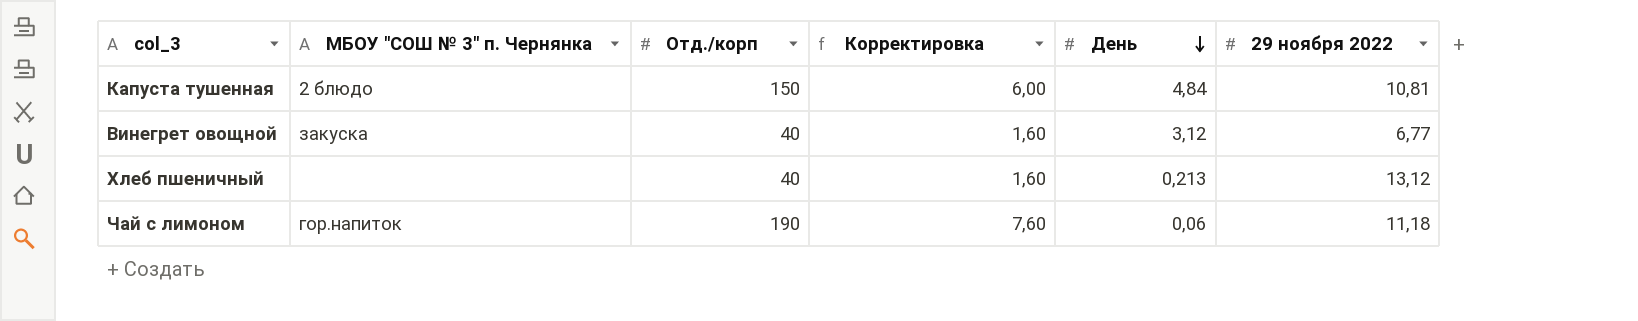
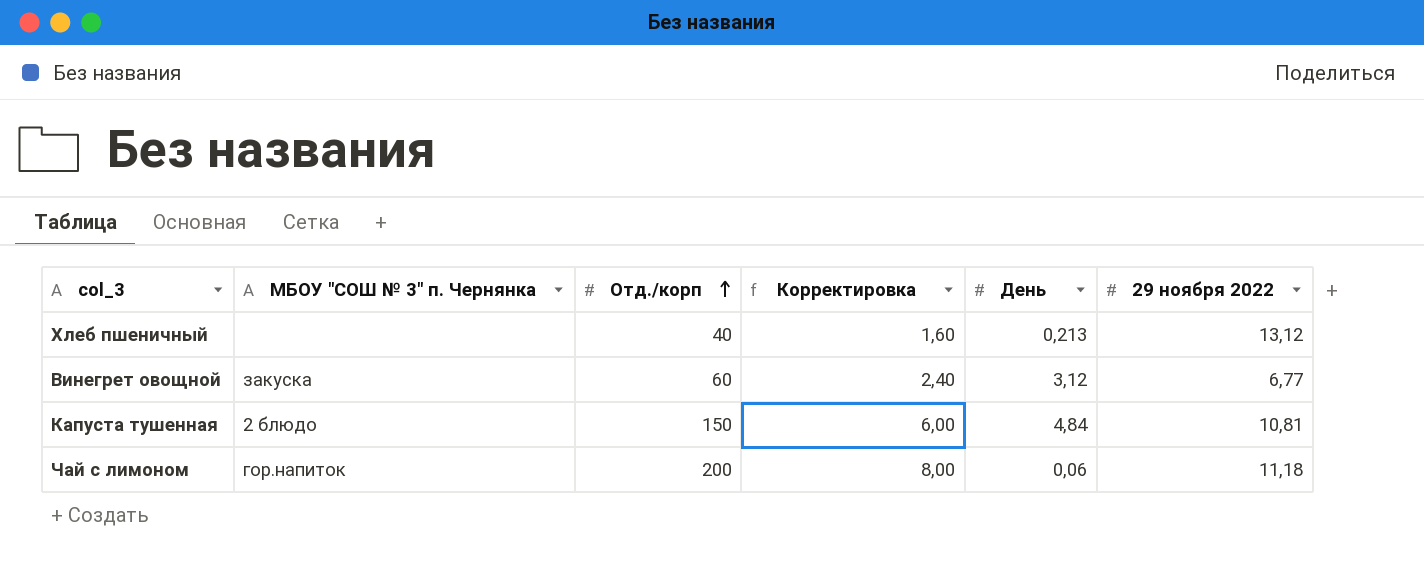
row order: День descending -> Отд./корп ascending
Винегрет овощной | Отд./корп: 40 -> 60
Винегрет овощной | Корректировка: 1,60 -> 2,40
Чай с лимоном | Отд./корп: 190 -> 200
Чай с лимоном | Корректировка: 7,60 -> 8,00

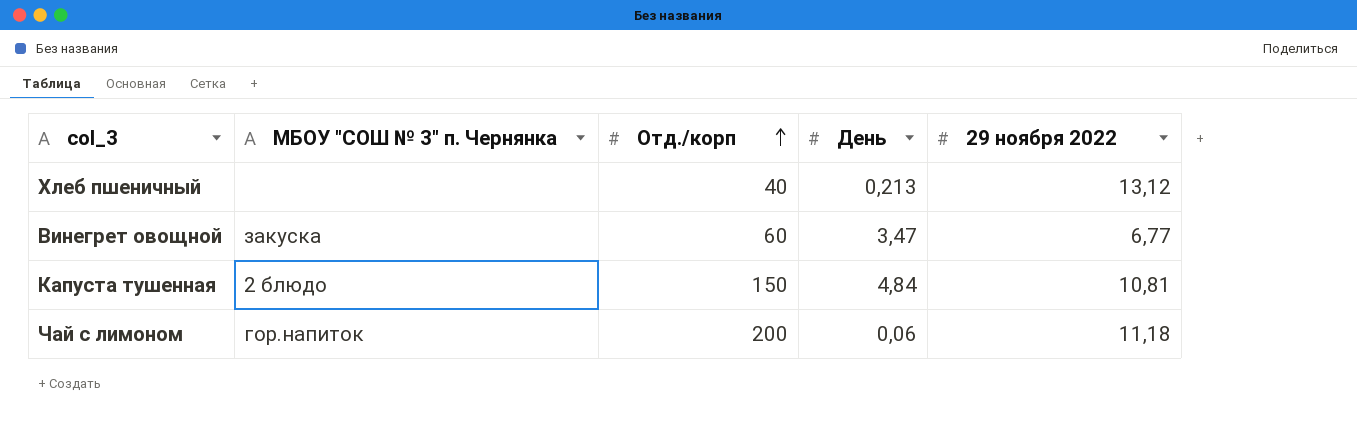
column Корректировка | formula: [Отд./корп] * 0,04 -> none
Винегрет овощной | День: 3,12 -> 3,47

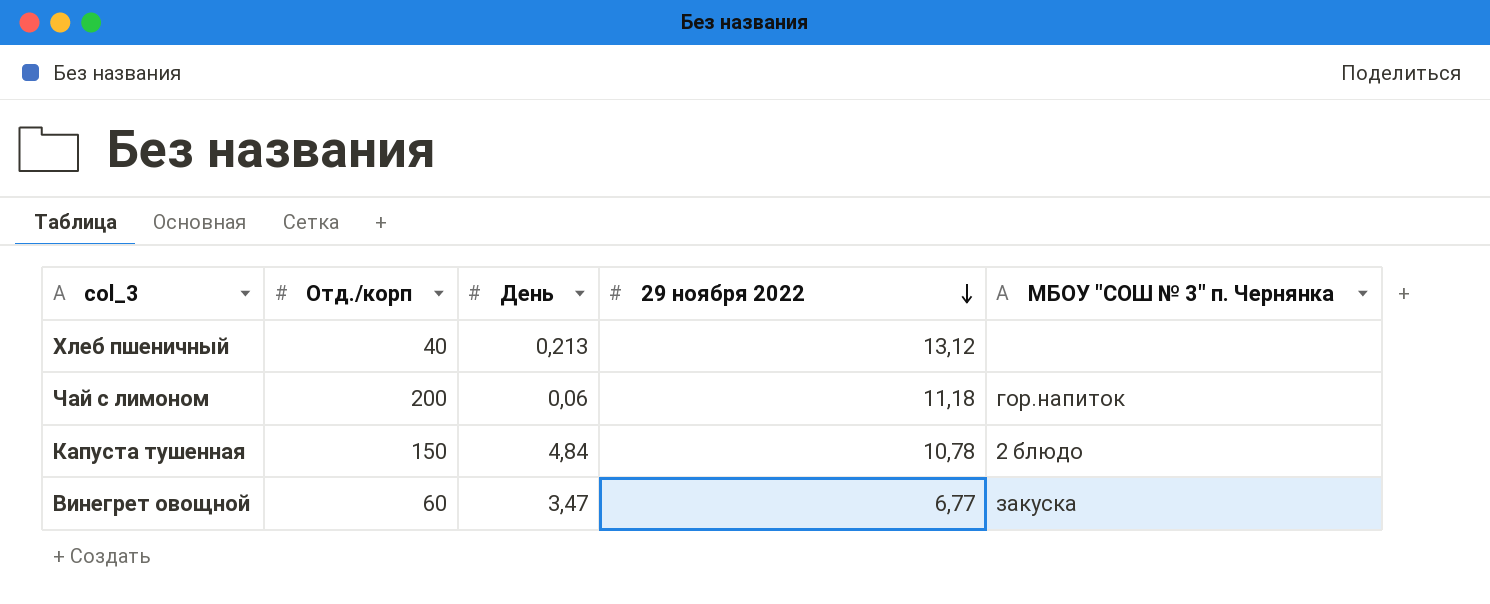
row order: Отд./корп ascending -> 29 ноября 2022 descending
column МБОУ "СОШ № 3" п. Чернянка | position: 2 -> 5
Капуста тушенная | 29 ноября 2022: 10,81 -> 10,78

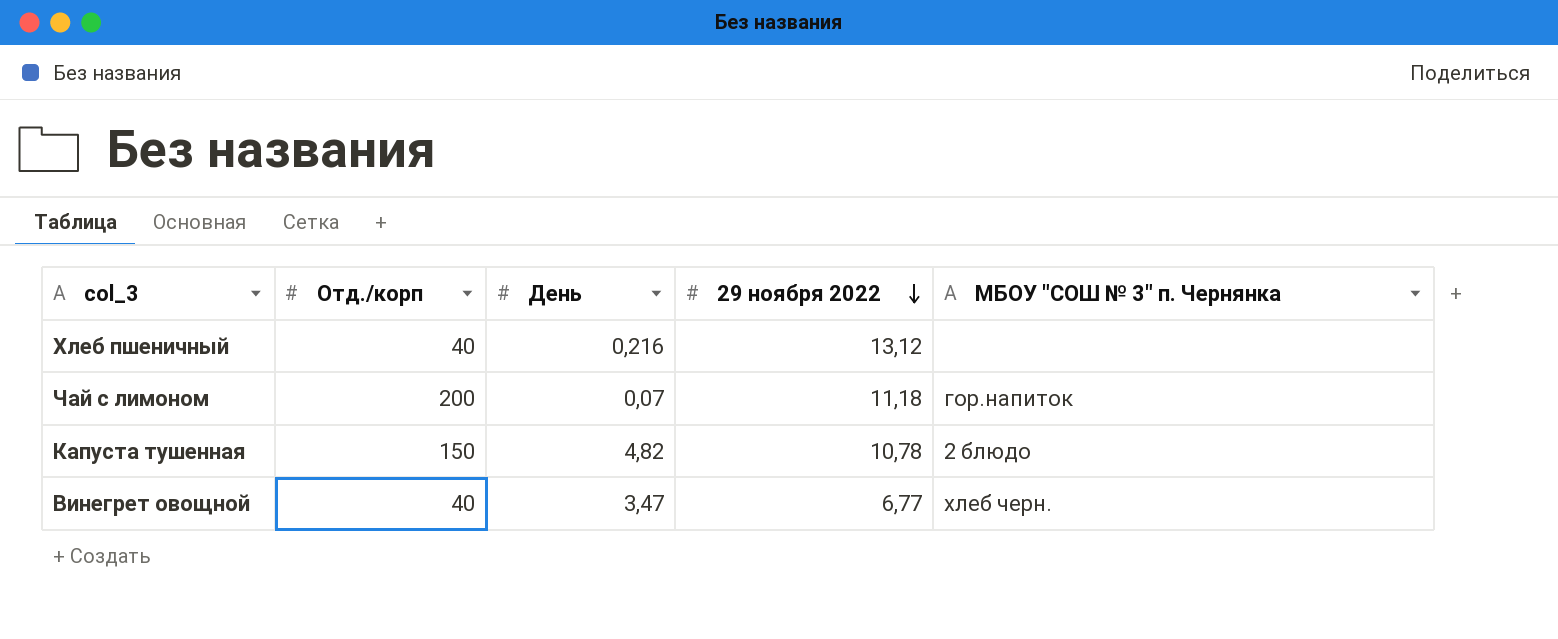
Хлеб пшеничный | День: 0,213 -> 0,216
Чай с лимоном | День: 0,06 -> 0,07
Капуста тушенная | День: 4,84 -> 4,82
Винегрет овощной | Отд./корп: 60 -> 40
Винегрет овощной | МБОУ "СОШ № 3" п. Чернянка: закуска -> хлеб черн.

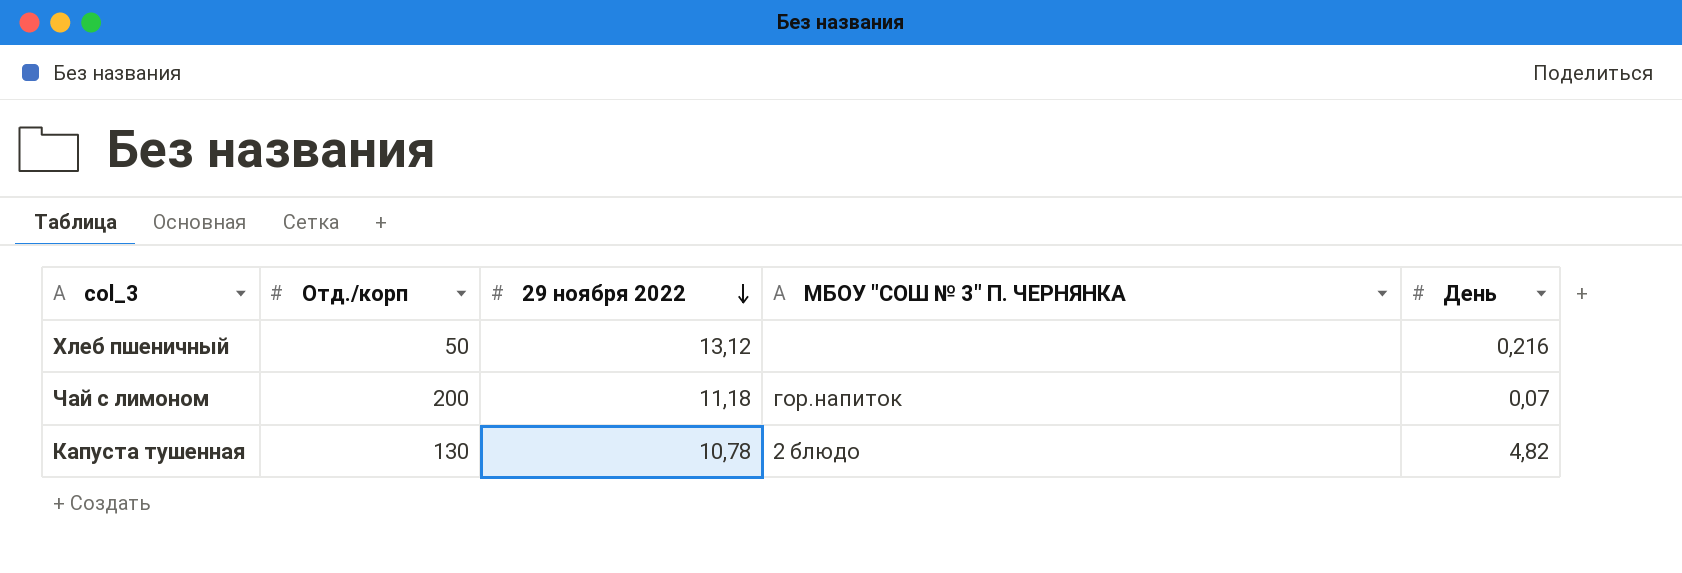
column name: МБОУ "СОШ № 3" п. Чернянка -> МБОУ "СОШ № 3" П. ЧЕРНЯНКА
column День | position: 3 -> 5
row Винегрет овощной: 40 | 3,47 | 6,77 | хлеб черн. -> none
Хлеб пшеничный | Отд./корп: 40 -> 50
Капуста тушенная | Отд./корп: 150 -> 130

